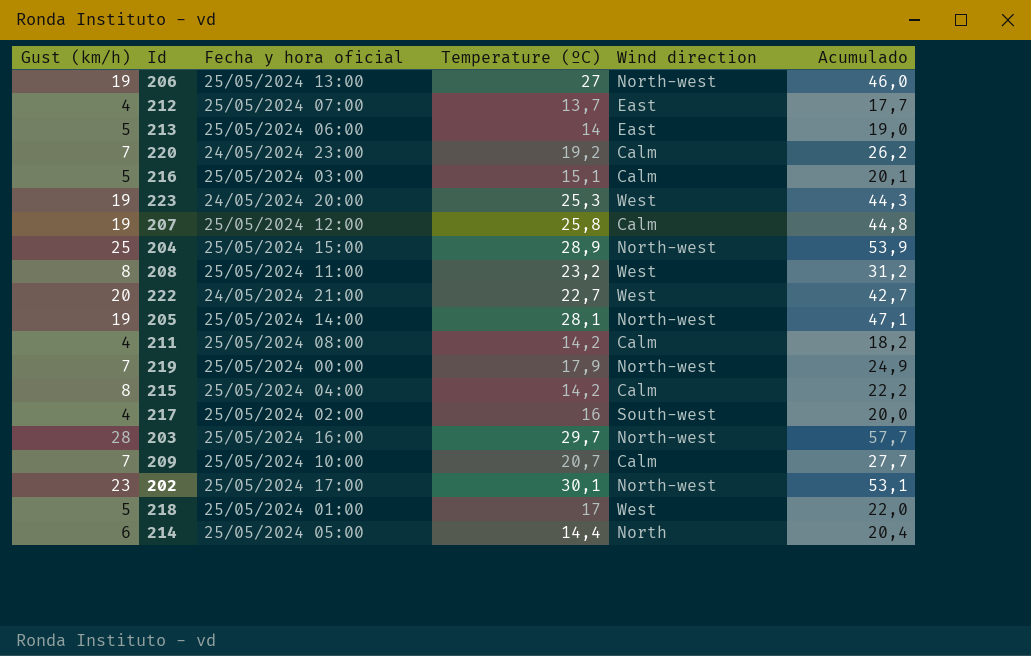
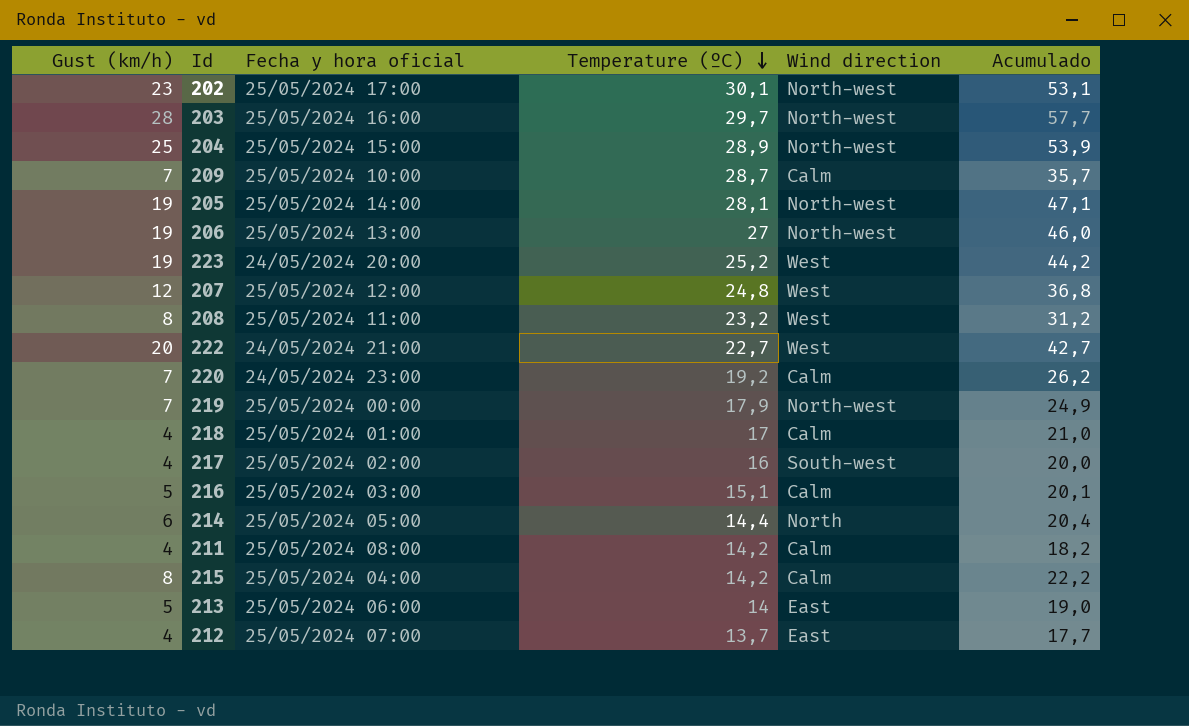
row order: none -> Temperature (ºC) descending
209 | Temperature (ºC): 20,7 -> 28,7
209 | Acumulado: 27,7 -> 35,7
223 | Temperature (ºC): 25,3 -> 25,2
223 | Acumulado: 44,3 -> 44,2
207 | Gust (km/h): 19 -> 12
207 | Temperature (ºC): 25,8 -> 24,8
207 | Wind direction: Calm -> West
207 | Acumulado: 44,8 -> 36,8
218 | Gust (km/h): 5 -> 4
218 | Wind direction: West -> Calm
218 | Acumulado: 22,0 -> 21,0

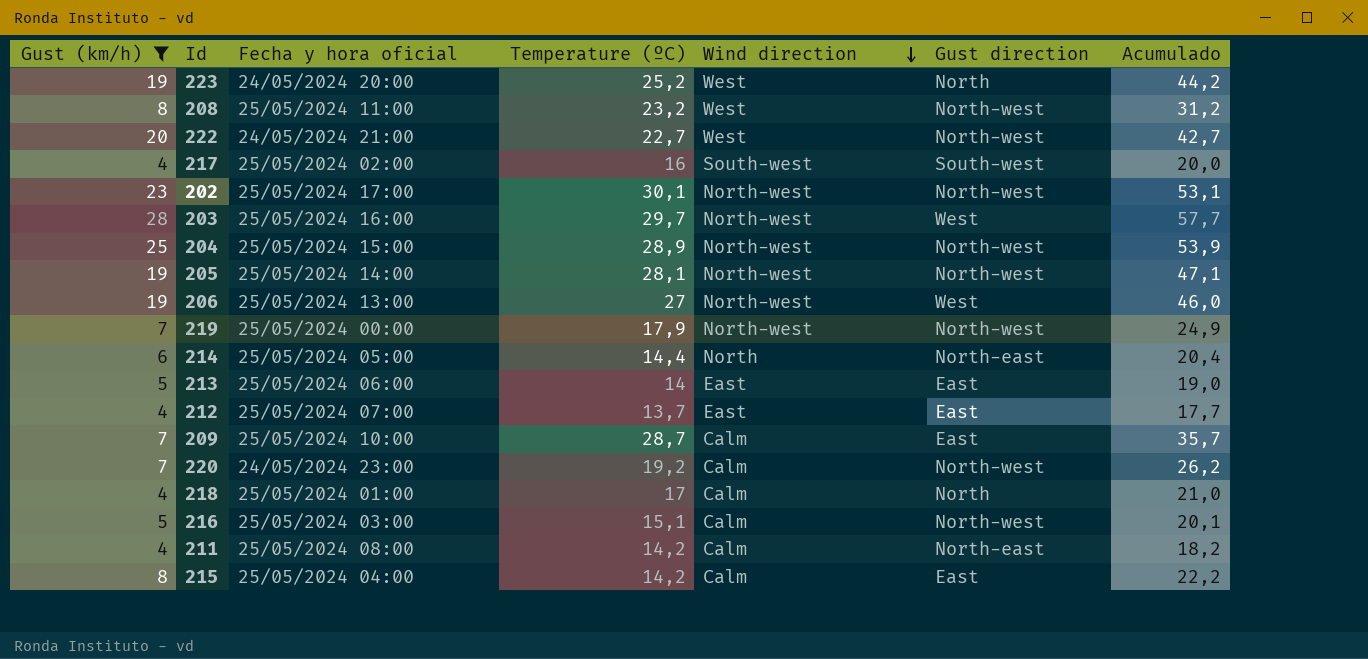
filter: none -> Gust (km/h) != 12
row order: Temperature (ºC) descending -> Wind direction descending
column Gust direction | position: none -> 6

